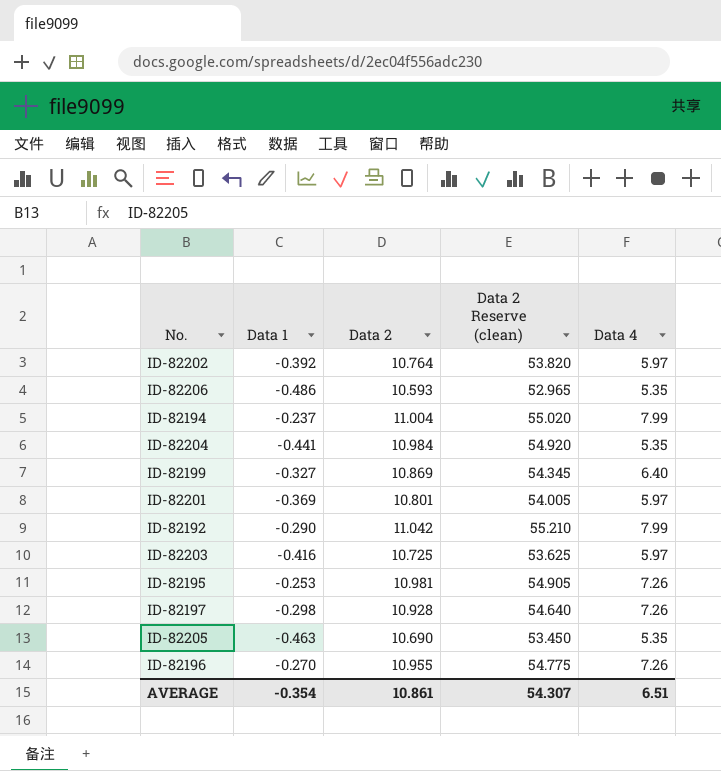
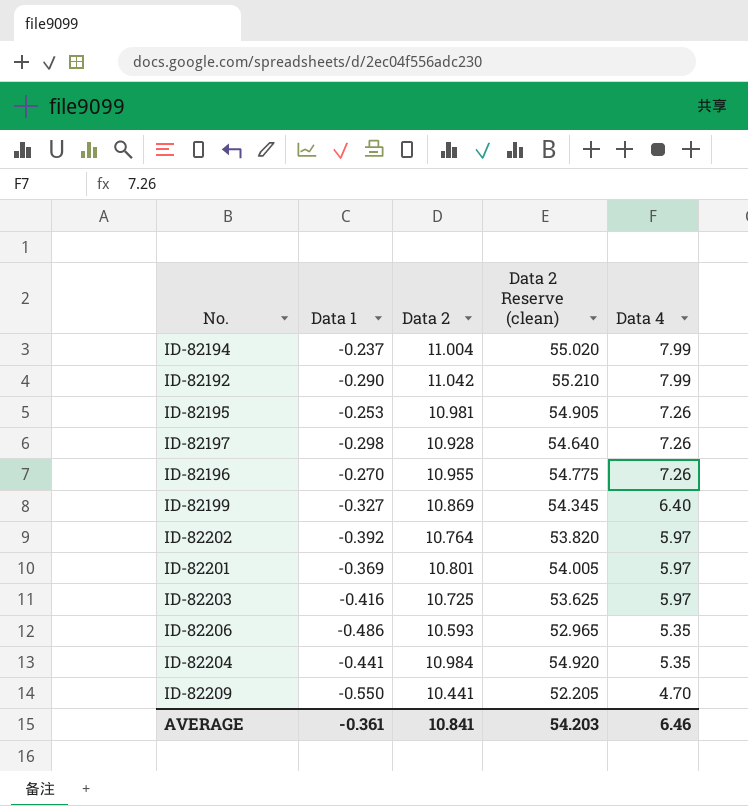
row order: none -> Data 4 descending
row ID-82205: -0.463 | 10.690 | 53.450 | 5.35 -> none
row ID-82209: none -> -0.550 | 10.441 | 52.205 | 4.70
AVERAGE | Data 1: -0.354 -> -0.361
AVERAGE | Data 2: 10.861 -> 10.841
AVERAGE | Data 2 Reserve (clean): 54.307 -> 54.203
AVERAGE | Data 4: 6.51 -> 6.46

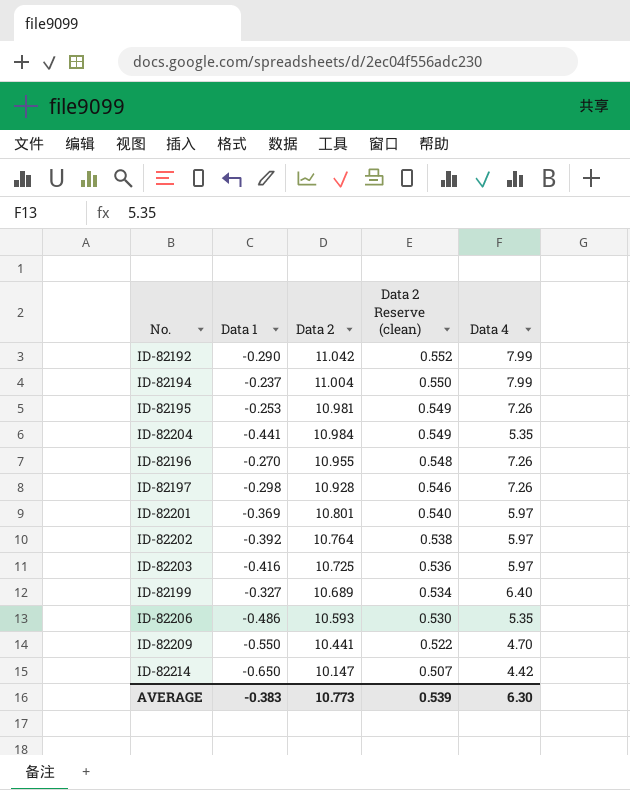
row order: Data 4 descending -> Data 2 Reserve (clean) descending
column Data 2 Reserve (clean) | formula: [Data 2] * 5 -> [Data 2] * 0.05
ID-82199 | Data 2: 10.869 -> 10.689
row ID-82214: none -> -0.650 | 10.147 | 0.507 | 4.42
AVERAGE | Data 1: -0.361 -> -0.383
AVERAGE | Data 2: 10.841 -> 10.773
AVERAGE | Data 2 Reserve (clean): 54.203 -> 0.539
AVERAGE | Data 4: 6.46 -> 6.30

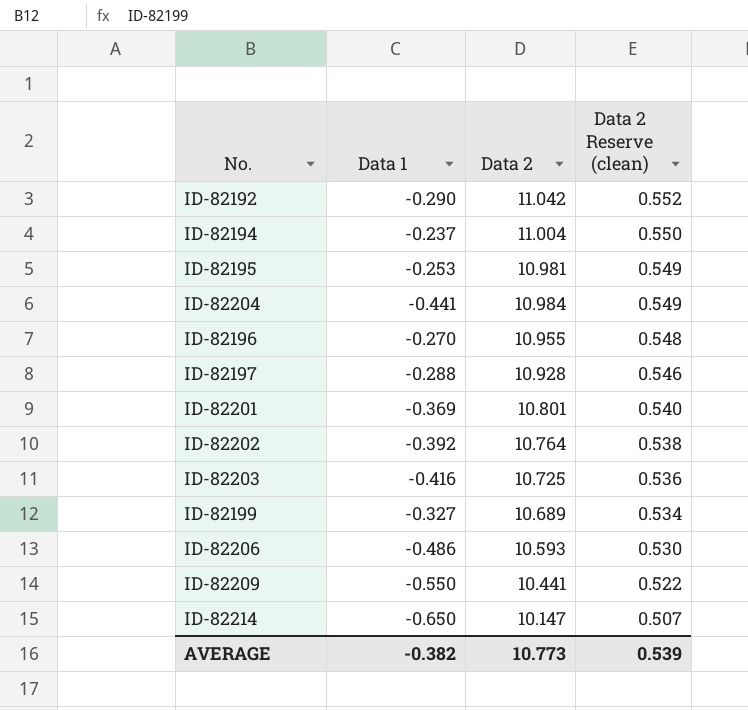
column Data 4 | position: 5 -> none
ID-82197 | Data 1: -0.298 -> -0.288
AVERAGE | Data 1: -0.383 -> -0.382

